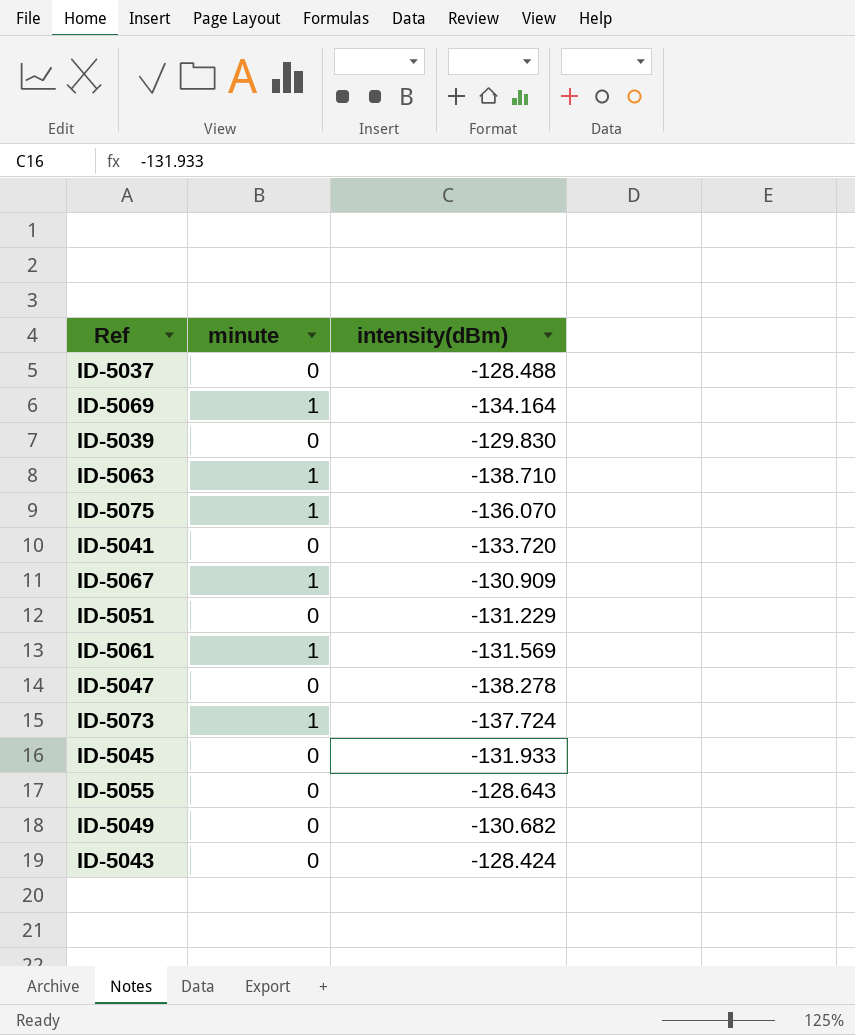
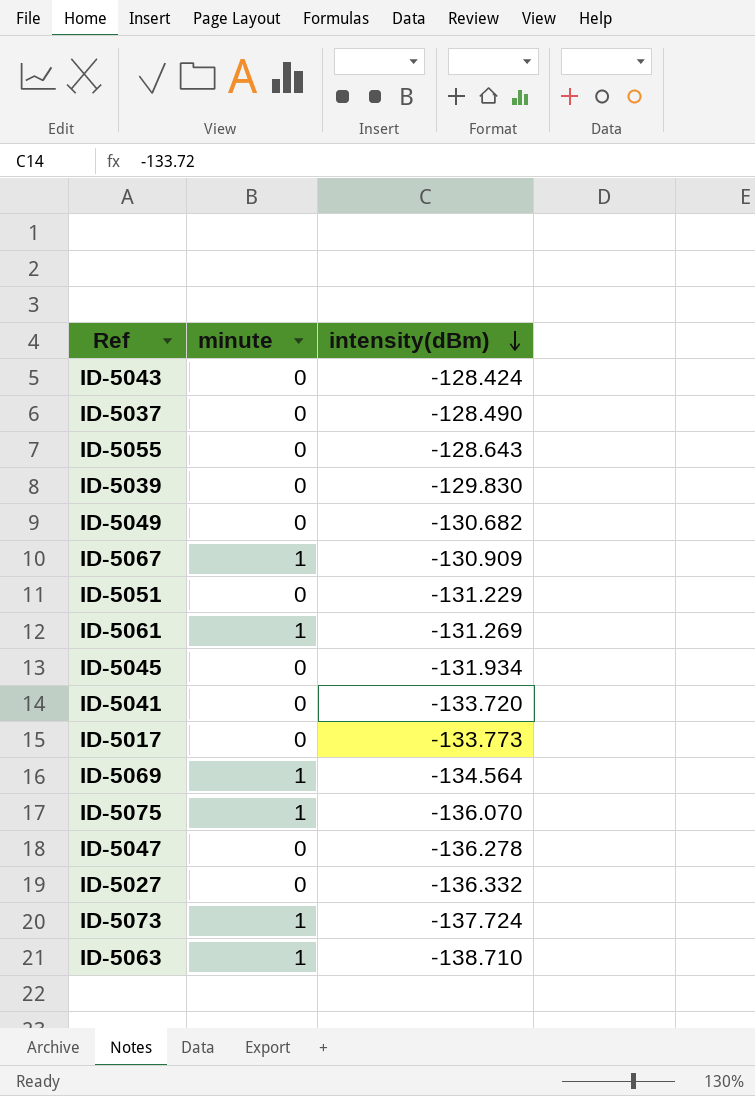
row order: none -> intensity(dBm) descending
ID-5037 | intensity(dBm): -128.488 -> -128.490
ID-5061 | intensity(dBm): -131.569 -> -131.269
ID-5045 | intensity(dBm): -131.933 -> -131.934
row ID-5017: none -> 0 | -133.773
ID-5069 | intensity(dBm): -134.164 -> -134.564
ID-5047 | intensity(dBm): -138.278 -> -136.278
row ID-5027: none -> 0 | -136.332

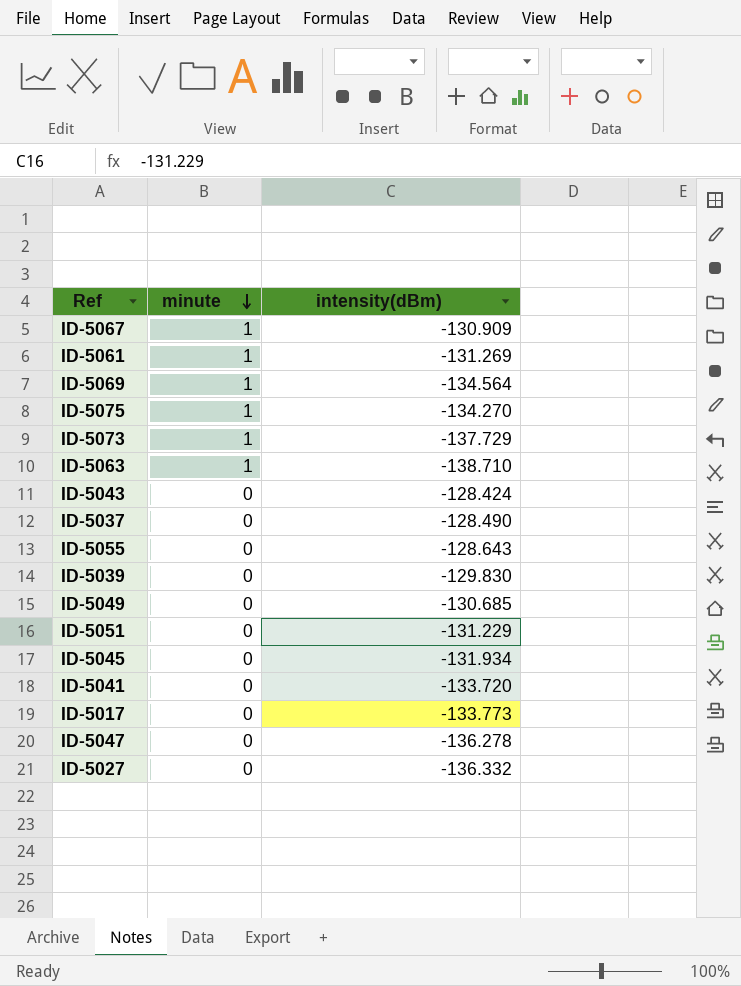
row order: intensity(dBm) descending -> minute descending
ID-5075 | intensity(dBm): -136.070 -> -134.270
ID-5073 | intensity(dBm): -137.724 -> -137.729
ID-5049 | intensity(dBm): -130.682 -> -130.685

